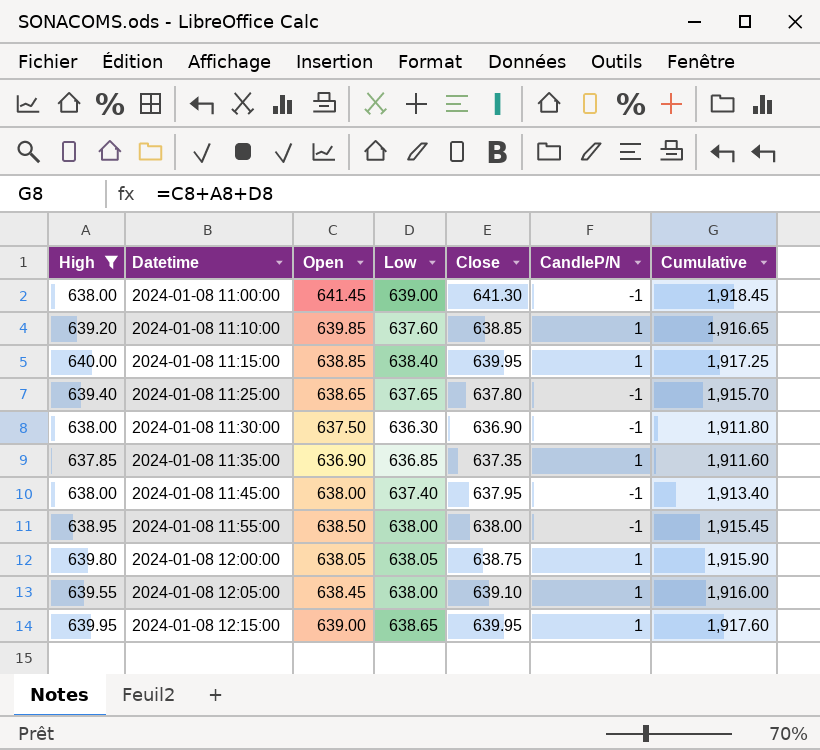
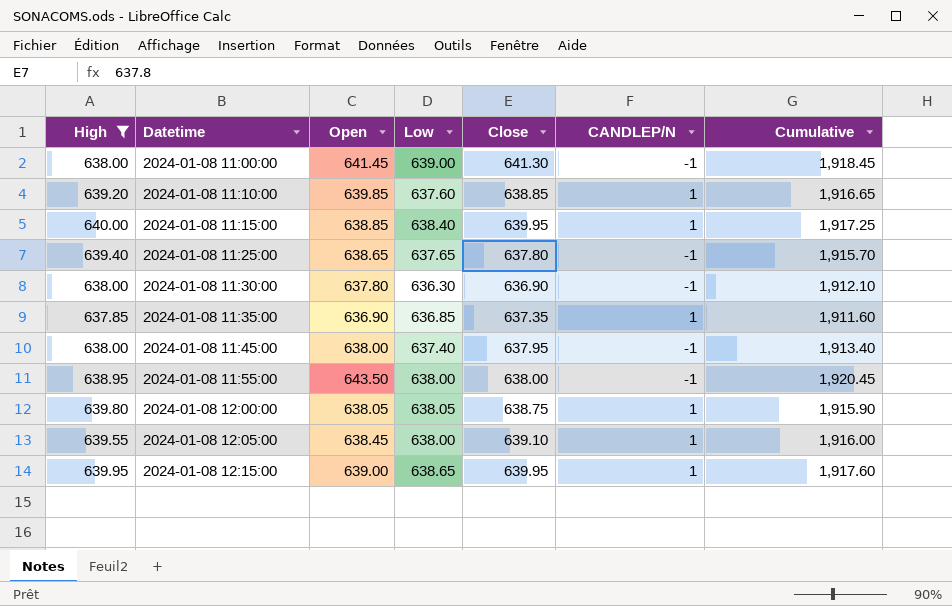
column name: CandleP/N -> CANDLEP/N
2024-01-08 11:30:00 | Open: 637.50 -> 637.80
2024-01-08 11:30:00 | Cumulative: 1,911.80 -> 1,912.10
2024-01-08 11:55:00 | Open: 638.50 -> 643.50
2024-01-08 11:55:00 | Cumulative: 1,915.45 -> 1,920.45

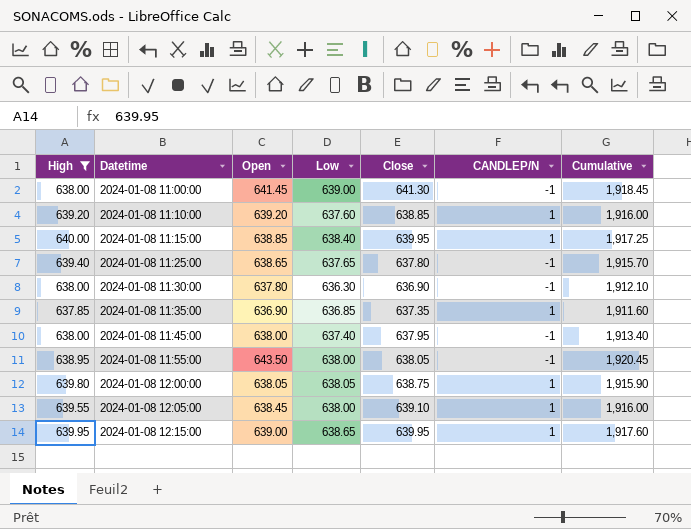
2024-01-08 11:10:00 | Open: 639.85 -> 639.20
2024-01-08 11:10:00 | Cumulative: 1,916.65 -> 1,916.00
2024-01-08 11:55:00 | Close: 638.00 -> 638.05

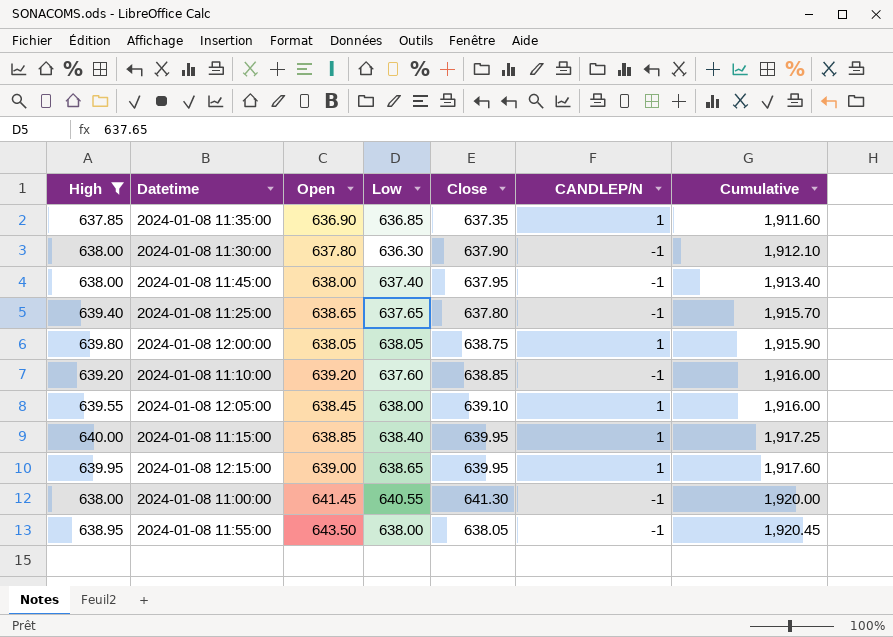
row order: Datetime ascending -> Cumulative ascending
2024-01-08 11:30:00 | Close: 636.90 -> 637.90
2024-01-08 11:10:00 | CANDLEP/N: 1 -> -1
2024-01-08 11:00:00 | Low: 639.00 -> 640.55
2024-01-08 11:00:00 | Cumulative: 1,918.45 -> 1,920.00

